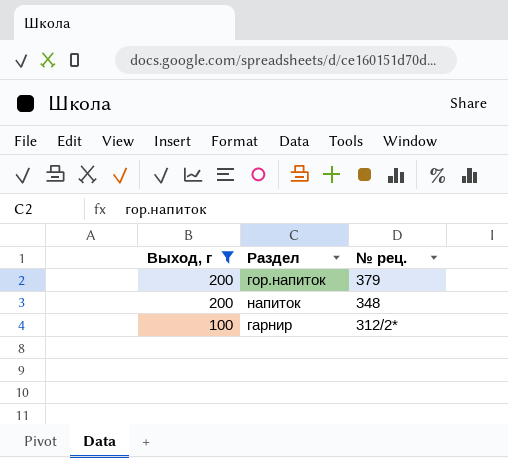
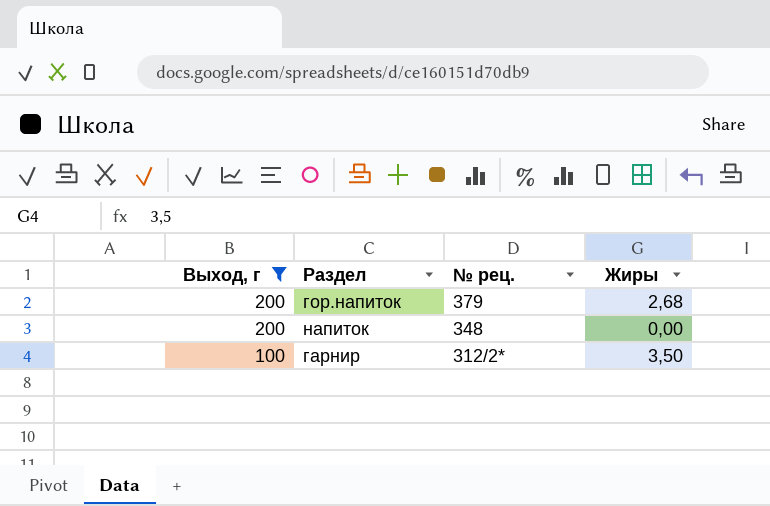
column Жиры | position: none -> 4

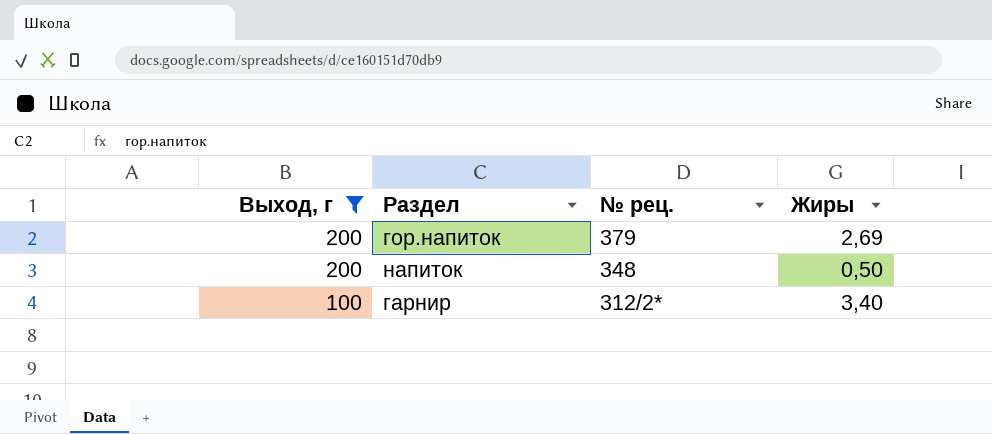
гор.напиток | Жиры: 2,68 -> 2,69
напиток | Жиры: 0,00 -> 0,50
гарнир | Жиры: 3,50 -> 3,40

